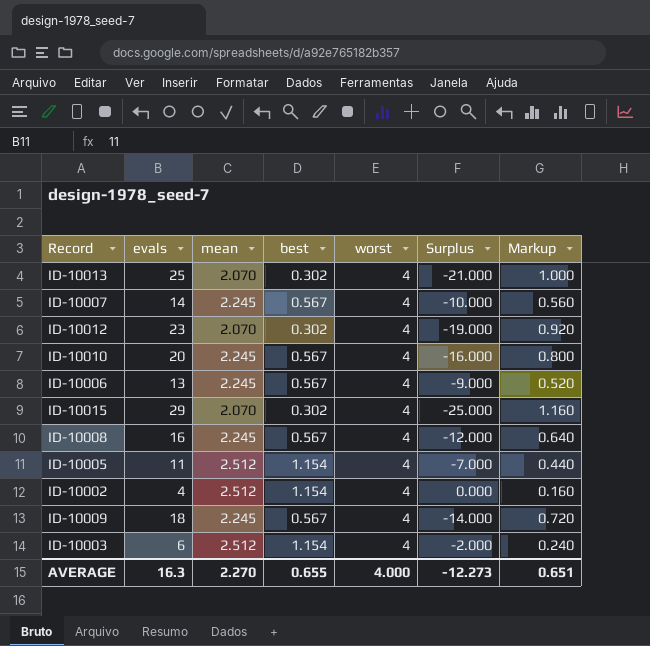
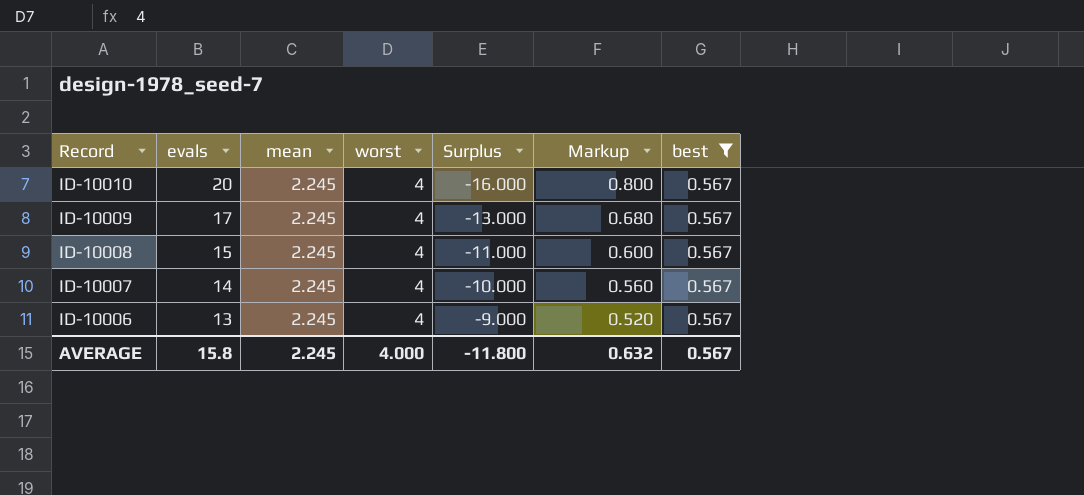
filter: none -> best = 0.567
row order: none -> Record descending
column best | position: 4 -> 7
ID-10009 | evals: 18 -> 17
ID-10009 | Surplus: -14.000 -> -13.000
ID-10009 | Markup: 0.720 -> 0.680
ID-10008 | evals: 16 -> 15
ID-10008 | Surplus: -12.000 -> -11.000
ID-10008 | Markup: 0.640 -> 0.600
AVERAGE | evals: 16.3 -> 15.8
AVERAGE | mean: 2.270 -> 2.245
AVERAGE | Surplus: -12.273 -> -11.800
AVERAGE | Markup: 0.651 -> 0.632
AVERAGE | best: 0.655 -> 0.567

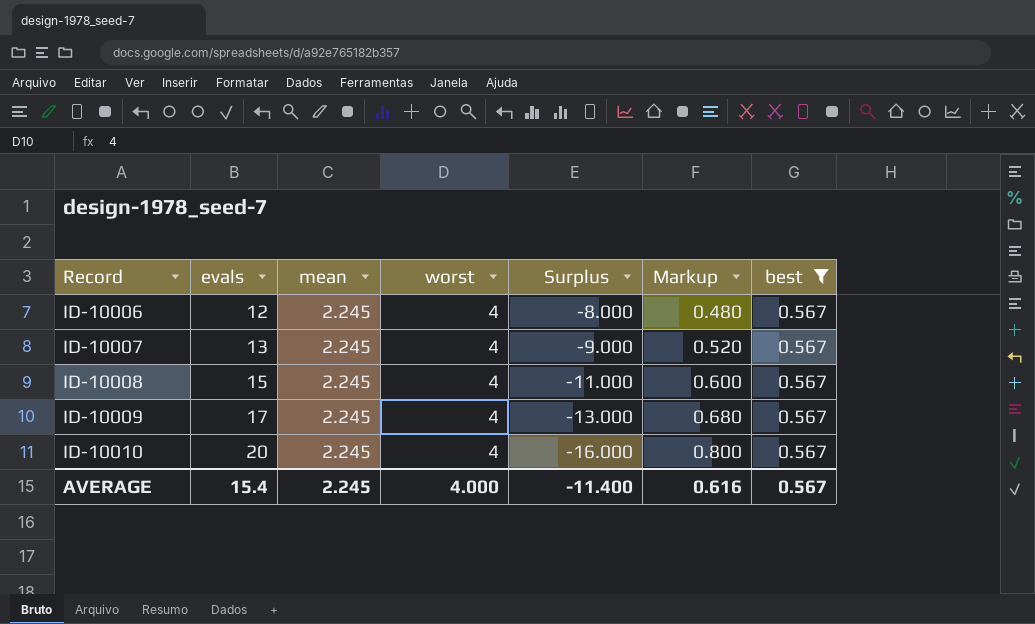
row order: Record descending -> Record ascending
ID-10006 | evals: 13 -> 12
ID-10006 | Surplus: -9.000 -> -8.000
ID-10006 | Markup: 0.520 -> 0.480
ID-10007 | evals: 14 -> 13
ID-10007 | Surplus: -10.000 -> -9.000
ID-10007 | Markup: 0.560 -> 0.520
AVERAGE | evals: 15.8 -> 15.4
AVERAGE | Surplus: -11.800 -> -11.400
AVERAGE | Markup: 0.632 -> 0.616

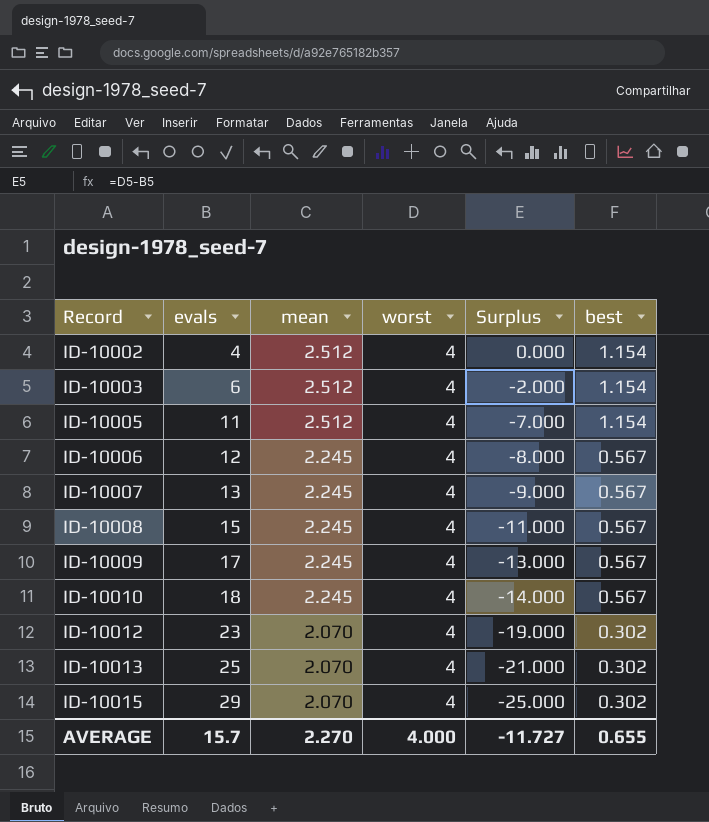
filter: best = 0.567 -> none
column Markup | formula: [evals] * 0.04 -> none
ID-10010 | evals: 20 -> 18
ID-10010 | Surplus: -16.000 -> -14.000
AVERAGE | evals: 15.4 -> 15.7
AVERAGE | mean: 2.245 -> 2.270
AVERAGE | Surplus: -11.400 -> -11.727
AVERAGE | best: 0.567 -> 0.655

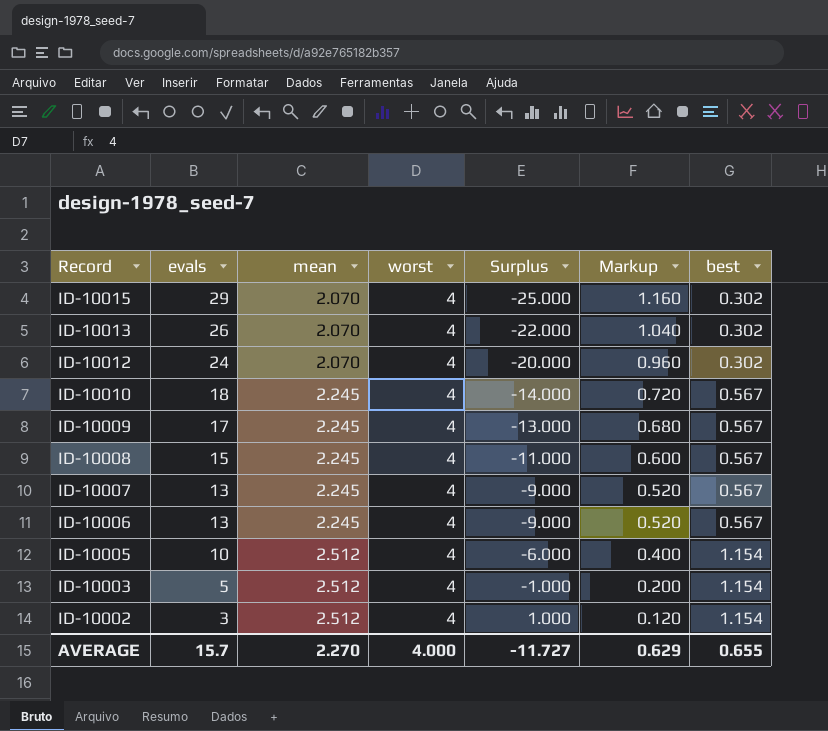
row order: Record ascending -> Record descending
column Markup | formula: none -> [evals] * 0.04
ID-10013 | evals: 25 -> 26
ID-10013 | Surplus: -21.000 -> -22.000
ID-10012 | evals: 23 -> 24
ID-10012 | Surplus: -19.000 -> -20.000
ID-10006 | evals: 12 -> 13
ID-10006 | Surplus: -8.000 -> -9.000
ID-10005 | evals: 11 -> 10
ID-10005 | Surplus: -7.000 -> -6.000
ID-10003 | evals: 6 -> 5
ID-10003 | Surplus: -2.000 -> -1.000
ID-10002 | evals: 4 -> 3
ID-10002 | Surplus: 0.000 -> 1.000

